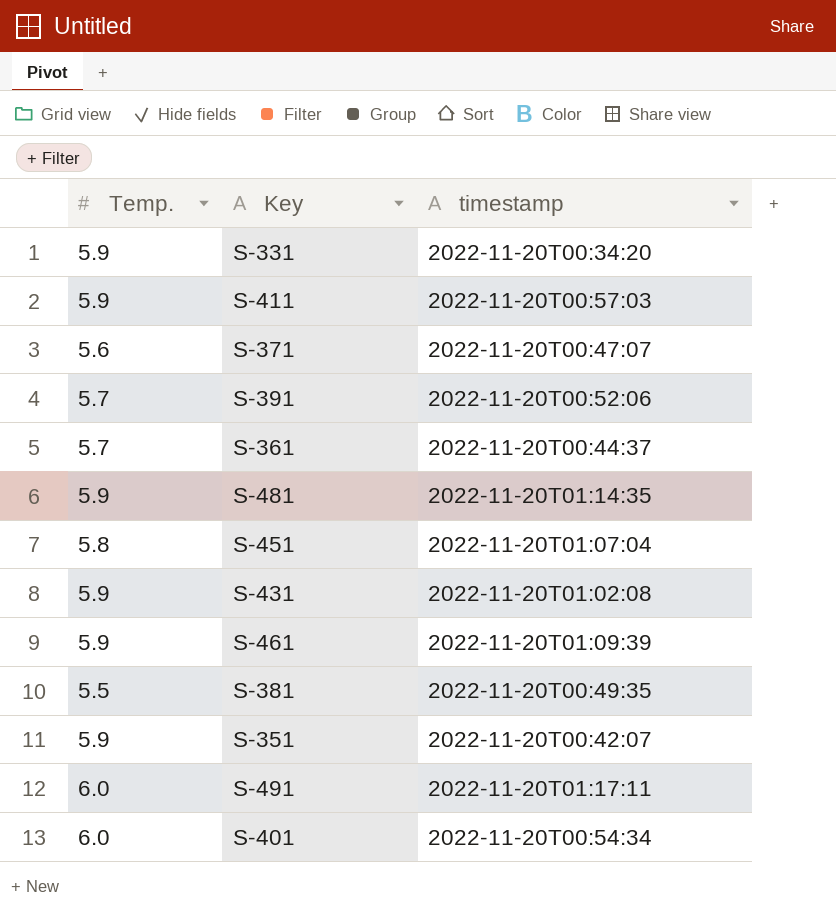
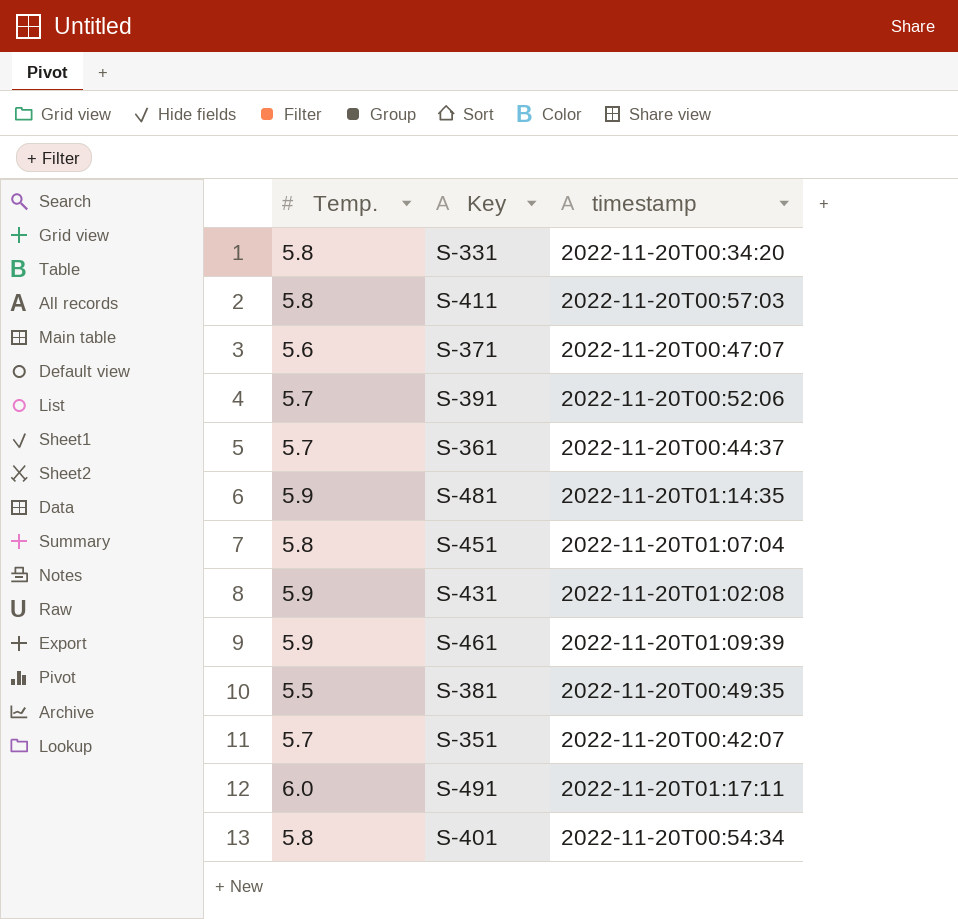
S-331 | Temp.: 5.9 -> 5.8
S-411 | Temp.: 5.9 -> 5.8
S-351 | Temp.: 5.9 -> 5.7
S-401 | Temp.: 6.0 -> 5.8

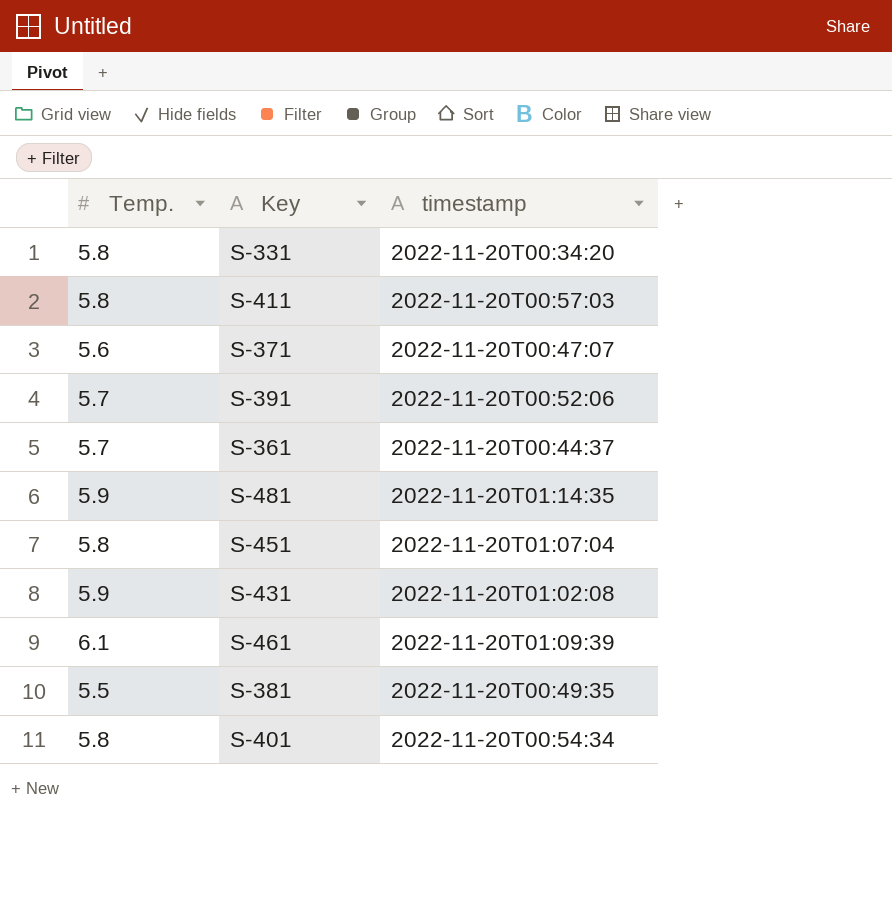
row S-351: 5.7 | 2022-11-20T00:42:07 -> none
row S-491: 6.0 | 2022-11-20T01:17:11 -> none
S-461 | Temp.: 5.9 -> 6.1

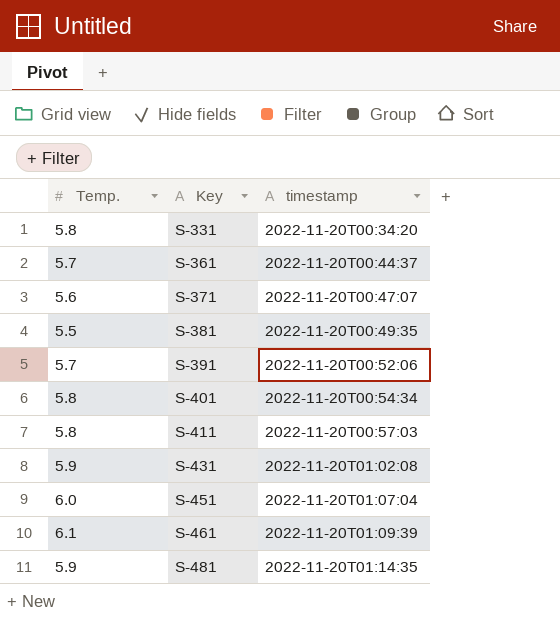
row order: none -> Key ascending
S-451 | Temp.: 5.8 -> 6.0

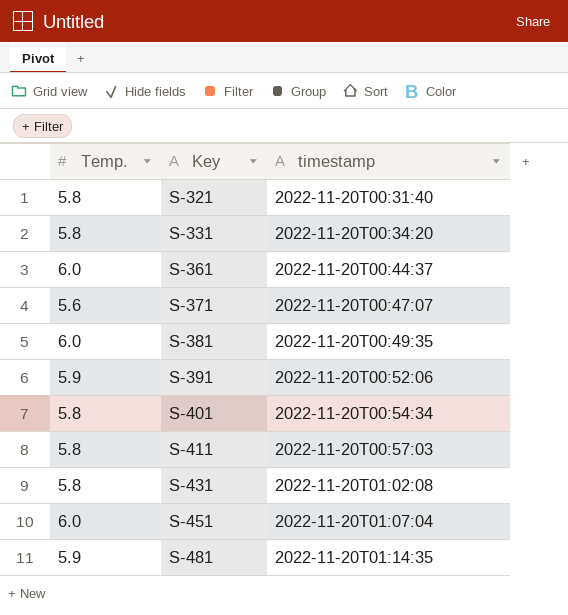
row S-461: 6.1 | 2022-11-20T01:09:39 -> none
row S-321: none -> 5.8 | 2022-11-20T00:31:40
S-361 | Temp.: 5.7 -> 6.0
S-381 | Temp.: 5.5 -> 6.0
S-391 | Temp.: 5.7 -> 5.9
S-431 | Temp.: 5.9 -> 5.8

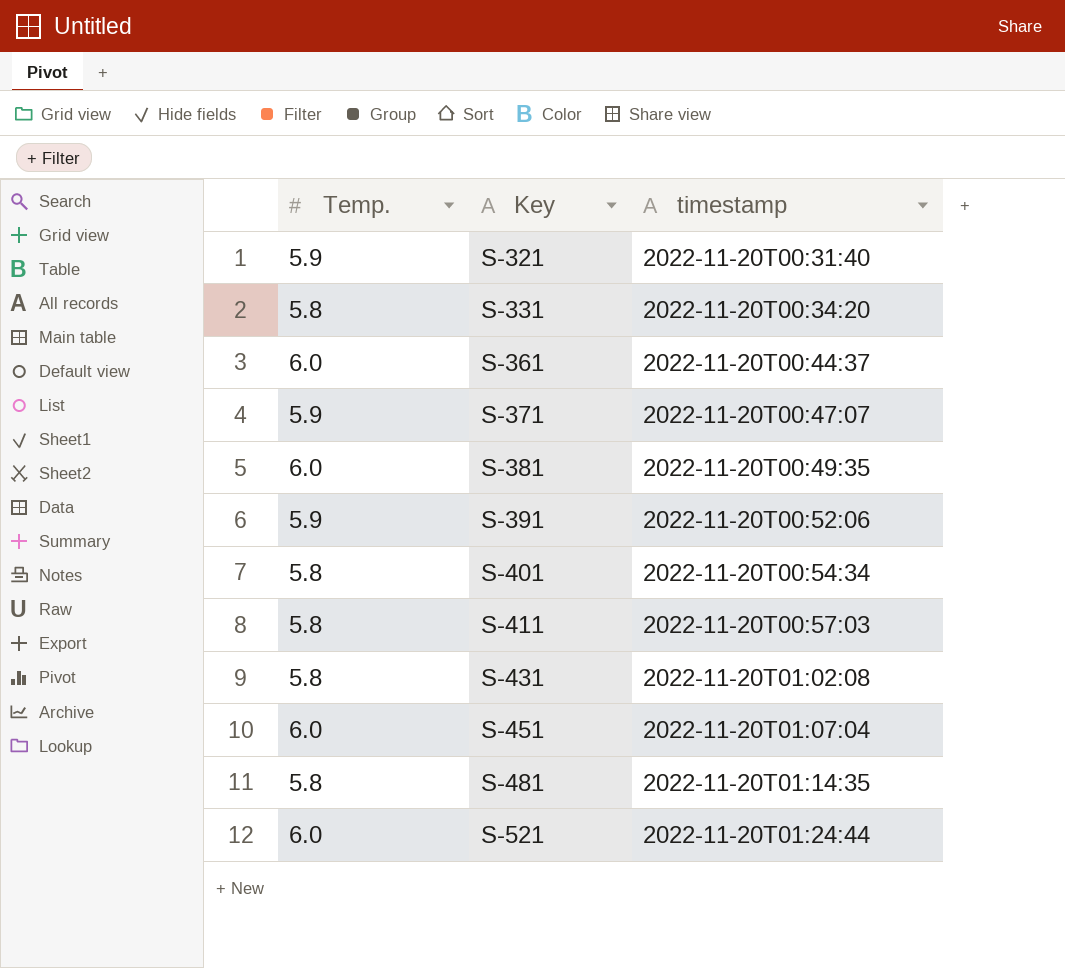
S-321 | Temp.: 5.8 -> 5.9
S-371 | Temp.: 5.6 -> 5.9
S-481 | Temp.: 5.9 -> 5.8
row S-521: none -> 6.0 | 2022-11-20T01:24:44

